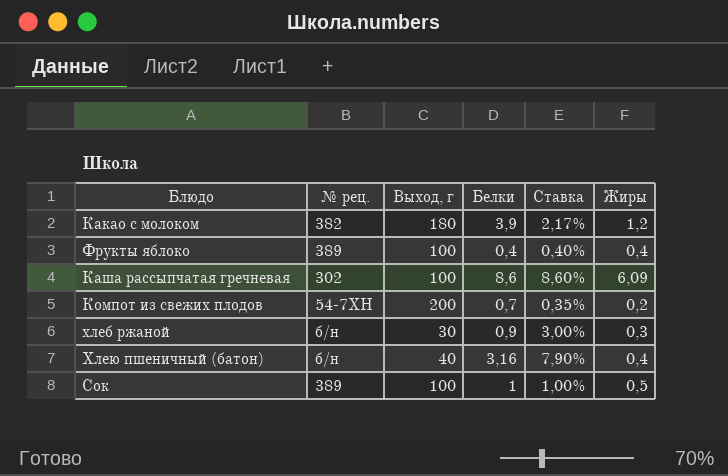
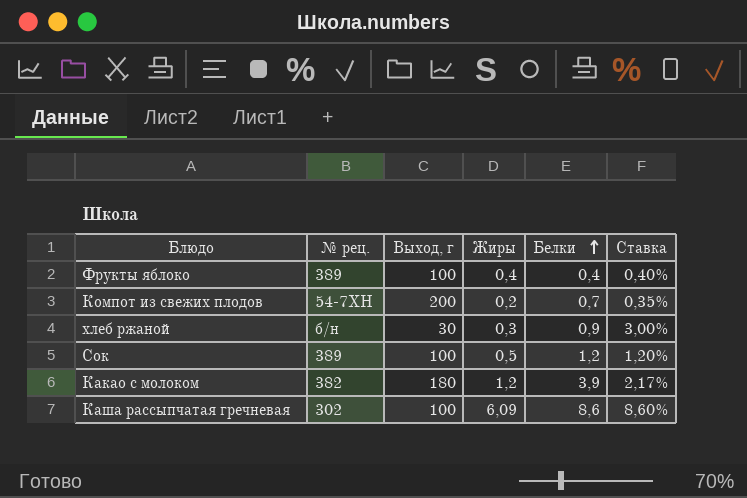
row order: none -> Белки ascending
column Жиры | position: 6 -> 4
row Хлею пшеничный (батон): б/н | 40 | 3,16 | 7,90% | 0,4 -> none
Сок | Белки: 1 -> 1,2
Сок | Ставка: 1,00% -> 1,20%

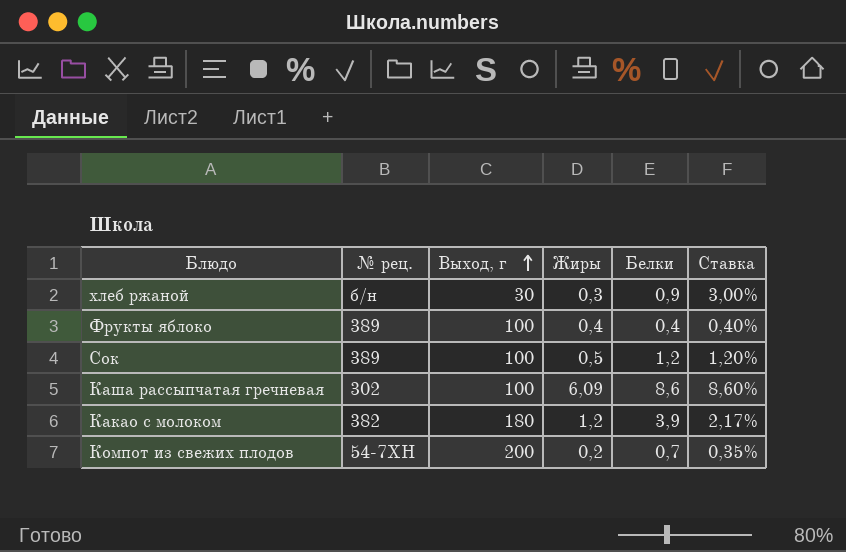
row order: Белки ascending -> Выход, г ascending

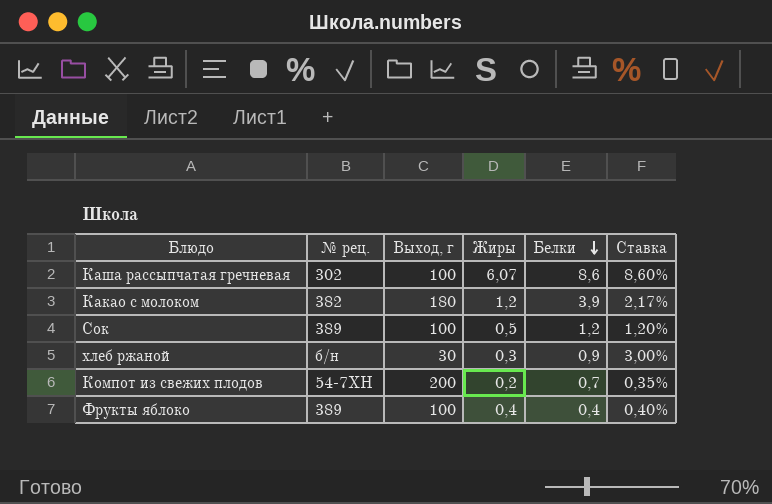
row order: Выход, г ascending -> Белки descending
Каша рассыпчатая гречневая | Жиры: 6,09 -> 6,07

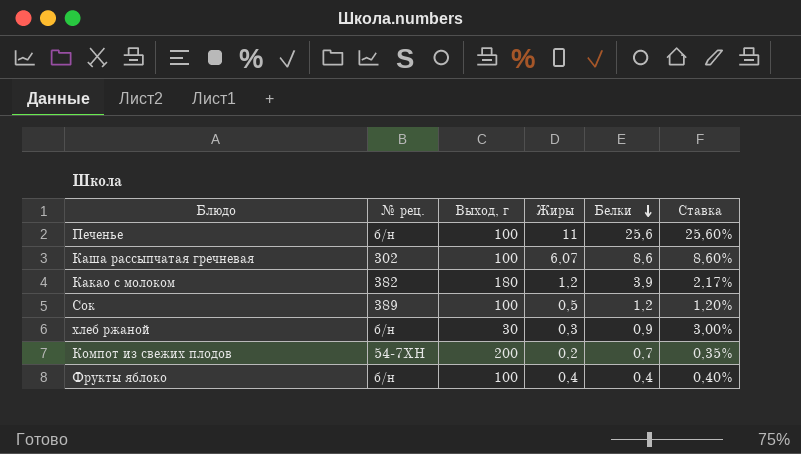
row Печенье: none -> б/н | 100 | 11 | 25,6 | 25,60%
Фрукты яблоко | № рец.: 389 -> б/н

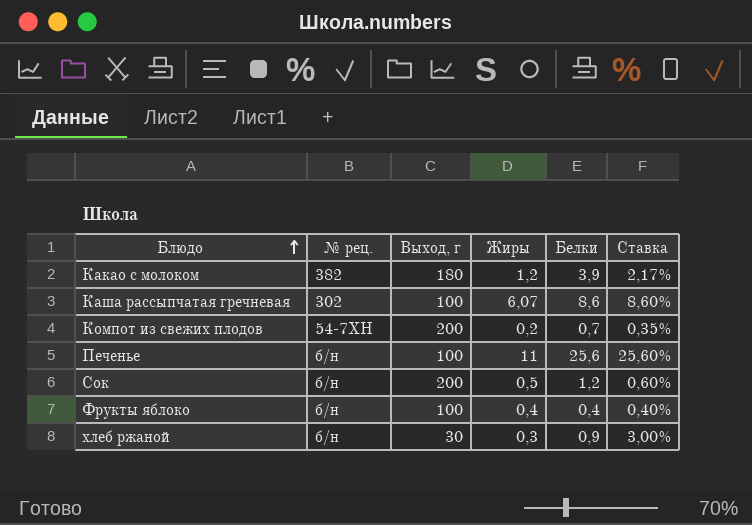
row order: Белки descending -> Блюдо ascending
Сок | № рец.: 389 -> б/н
Сок | Выход, г: 100 -> 200
Сок | Ставка: 1,20% -> 0,60%

